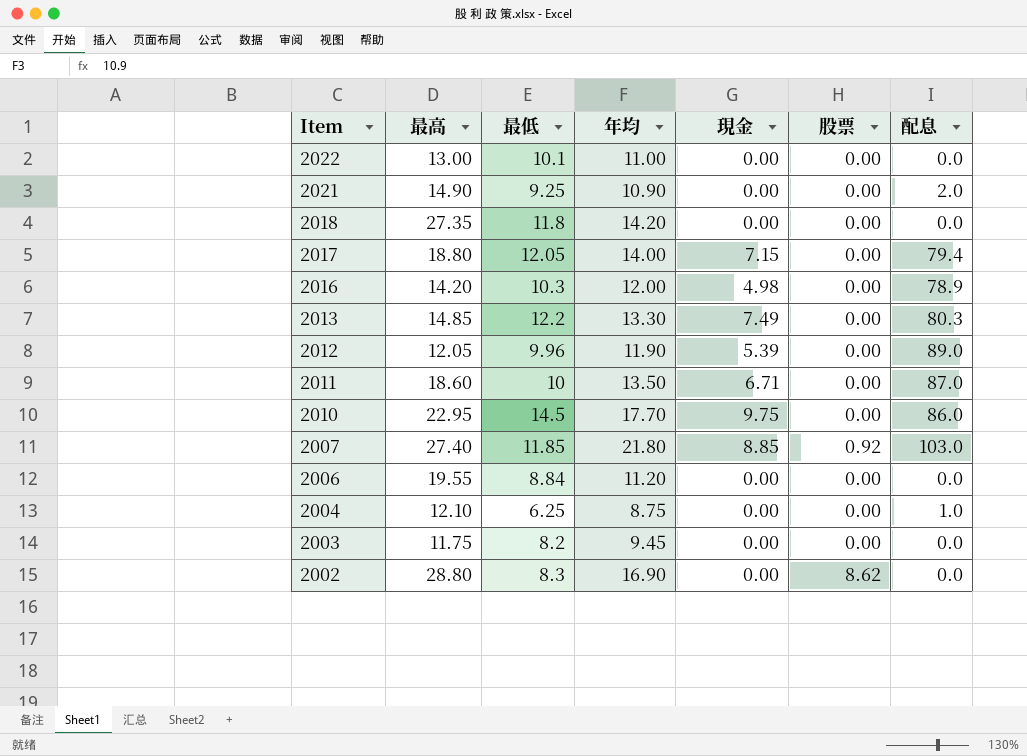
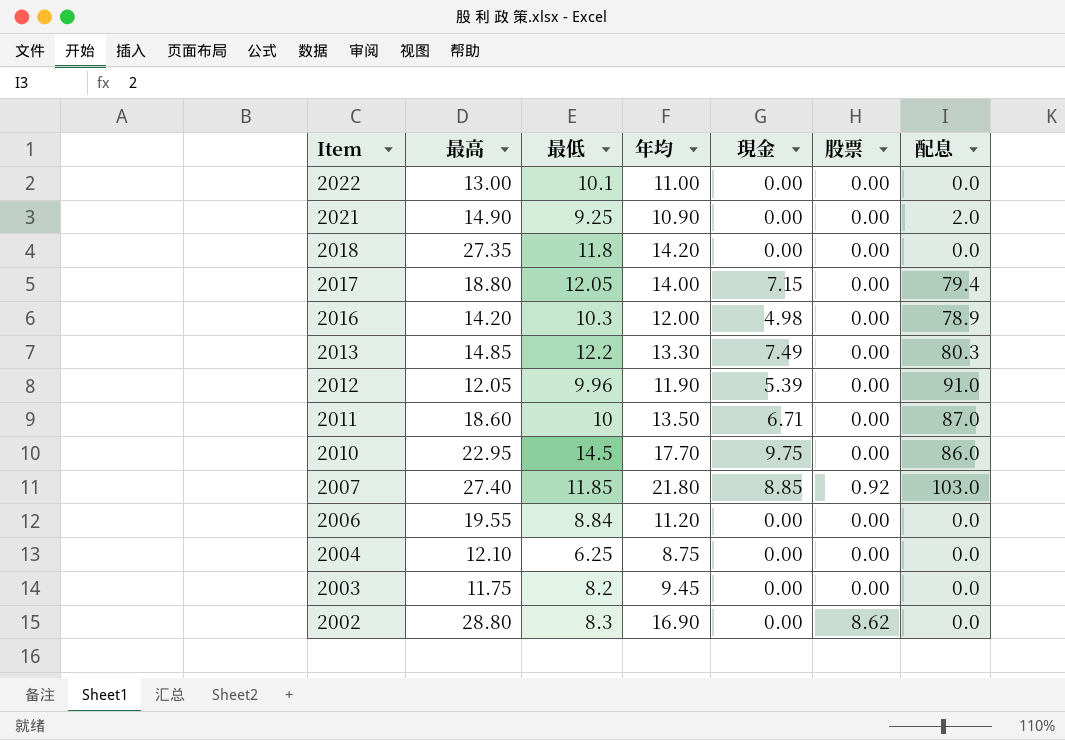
2012 | 配息: 89.0 -> 91.0
2004 | 配息: 1.0 -> 0.0

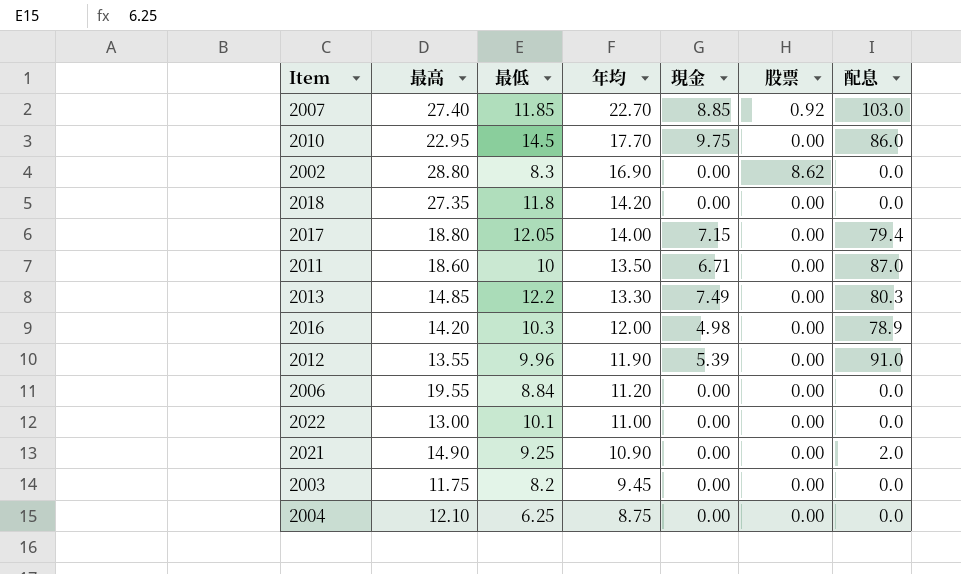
row order: Item descending -> 年均 descending
2007 | 年均: 21.80 -> 22.70
2012 | 最高: 12.05 -> 13.55

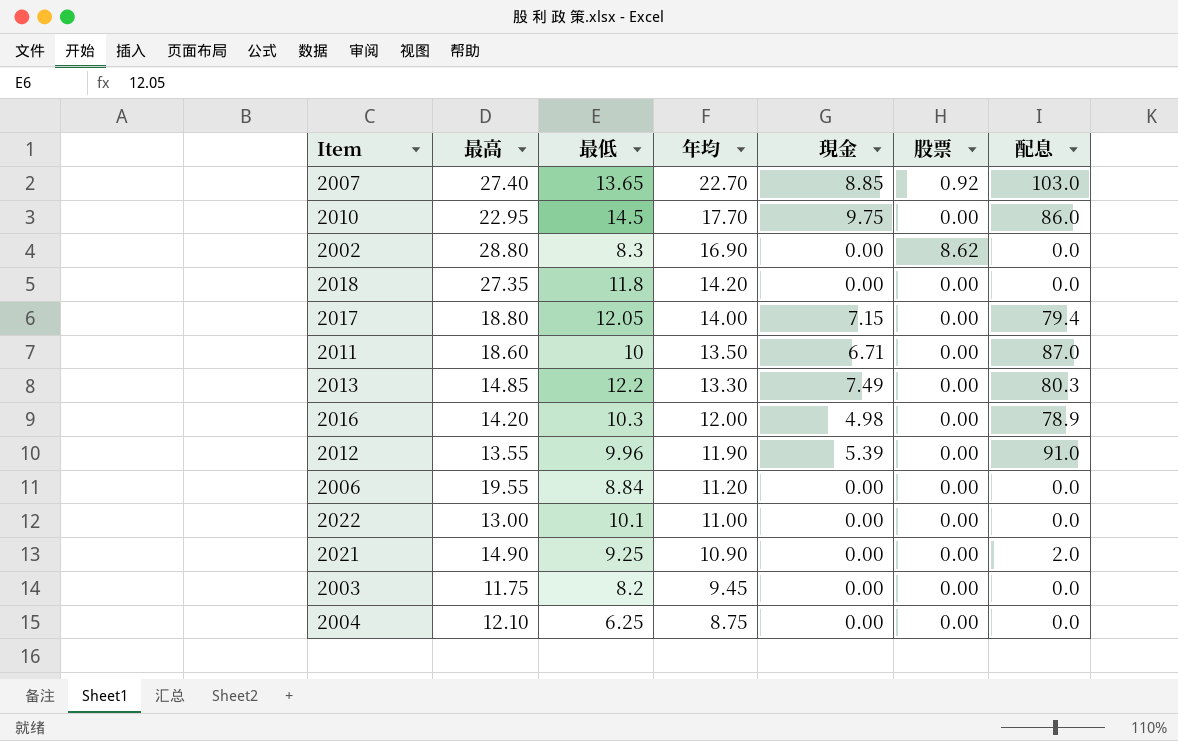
2007 | 最低: 11.85 -> 13.65

